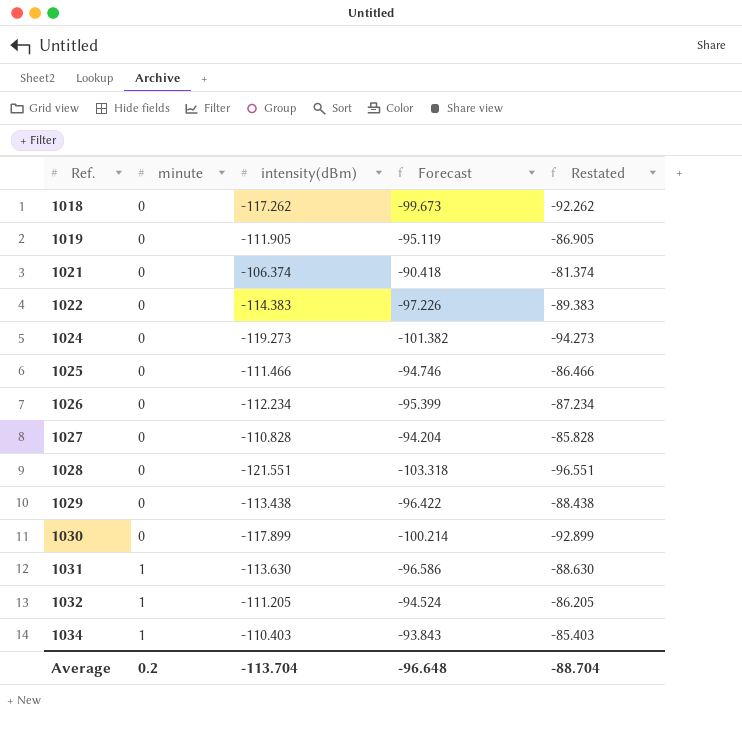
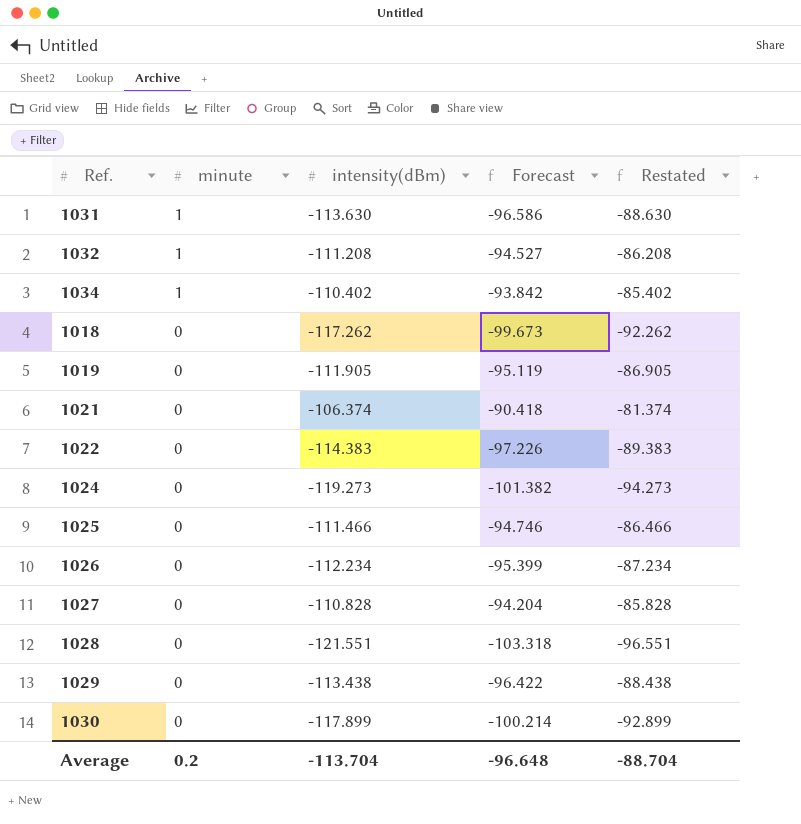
row order: Ref. ascending -> minute descending
1032 | intensity(dBm): -111.205 -> -111.208
1032 | Forecast: -94.524 -> -94.527
1032 | Restated: -86.205 -> -86.208
1034 | intensity(dBm): -110.403 -> -110.402
1034 | Forecast: -93.843 -> -93.842
1034 | Restated: -85.403 -> -85.402

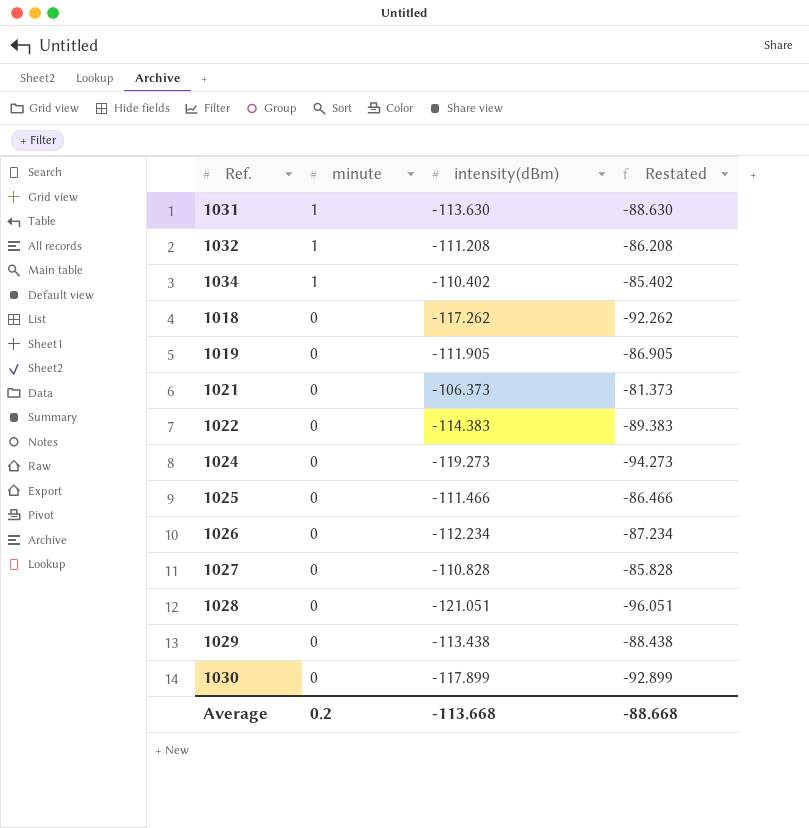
column Forecast | formula: [intensity(dBm)] * 0.85 -> none
1021 | intensity(dBm): -106.374 -> -106.373
1021 | Restated: -81.374 -> -81.373
1028 | intensity(dBm): -121.551 -> -121.051
1028 | Restated: -96.551 -> -96.051
Average | intensity(dBm): -113.704 -> -113.668
Average | Restated: -88.704 -> -88.668

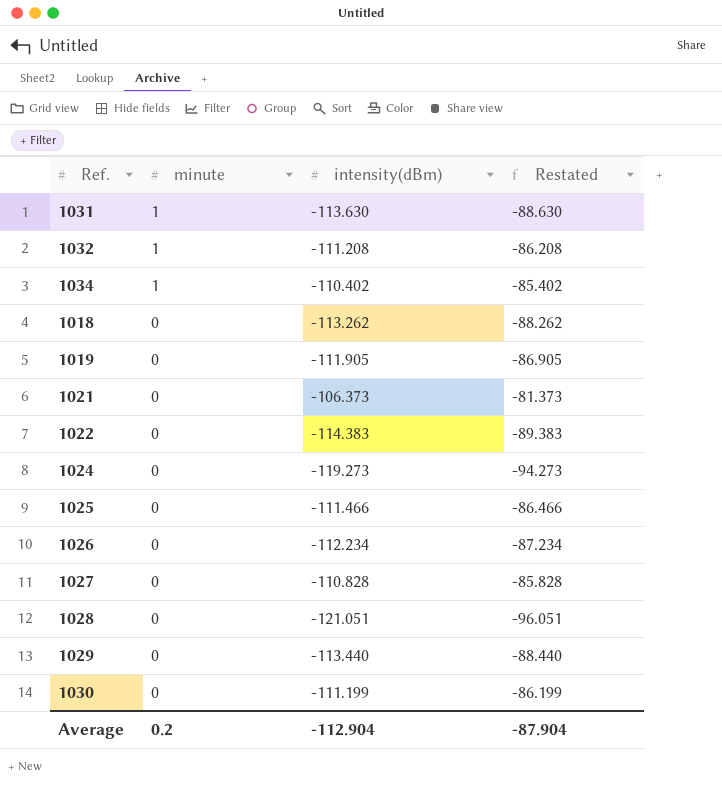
1018 | intensity(dBm): -117.262 -> -113.262
1018 | Restated: -92.262 -> -88.262
1029 | intensity(dBm): -113.438 -> -113.440
1029 | Restated: -88.438 -> -88.440
1030 | intensity(dBm): -117.899 -> -111.199
1030 | Restated: -92.899 -> -86.199
Average | intensity(dBm): -113.668 -> -112.904
Average | Restated: -88.668 -> -87.904

